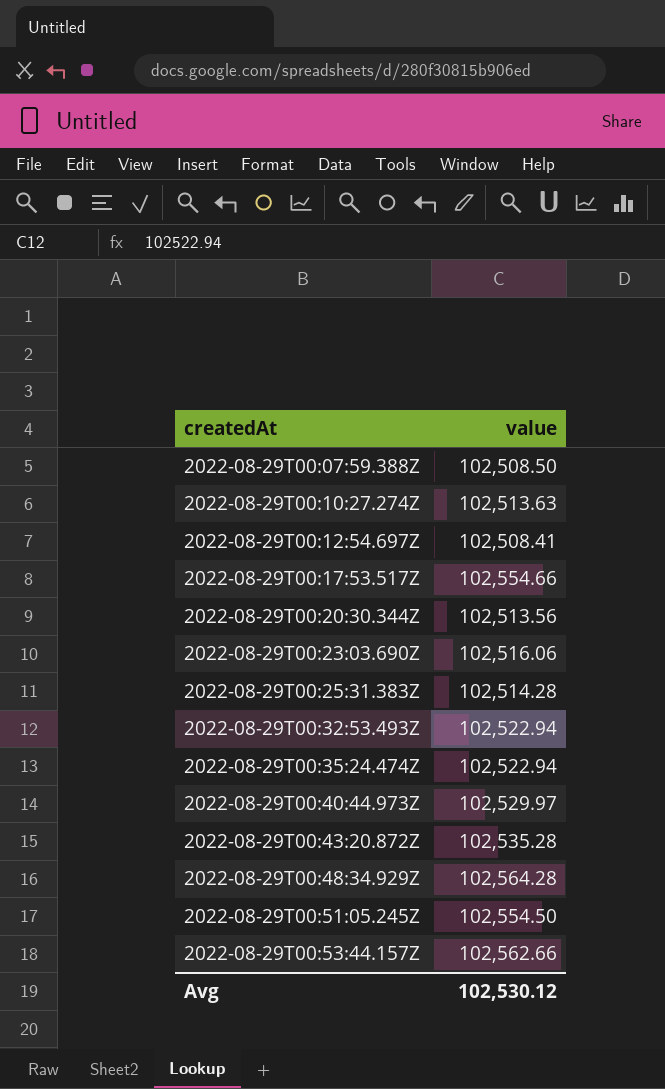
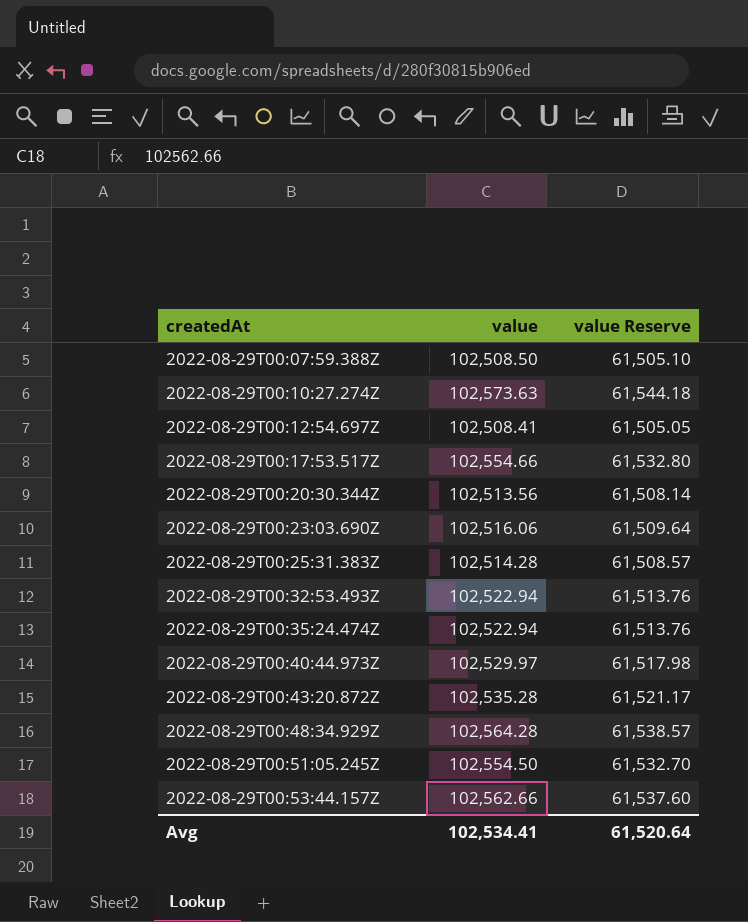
column value Reserve | formula: none -> [value] * 0.6
2022-08-29T00:10:27.274Z | value: 102,513.63 -> 102,573.63
Avg | value: 102,530.12 -> 102,534.41

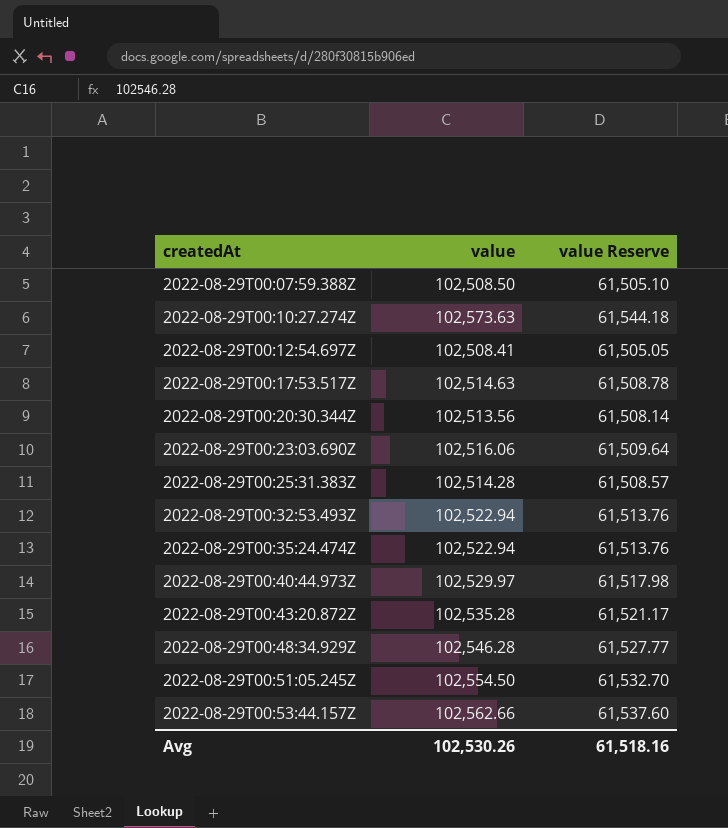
2022-08-29T00:17:53.517Z | value: 102,554.66 -> 102,514.63
2022-08-29T00:17:53.517Z | value Reserve: 61,532.80 -> 61,508.78
2022-08-29T00:48:34.929Z | value: 102,564.28 -> 102,546.28
2022-08-29T00:48:34.929Z | value Reserve: 61,538.57 -> 61,527.77
Avg | value: 102,534.41 -> 102,530.26
Avg | value Reserve: 61,520.64 -> 61,518.16

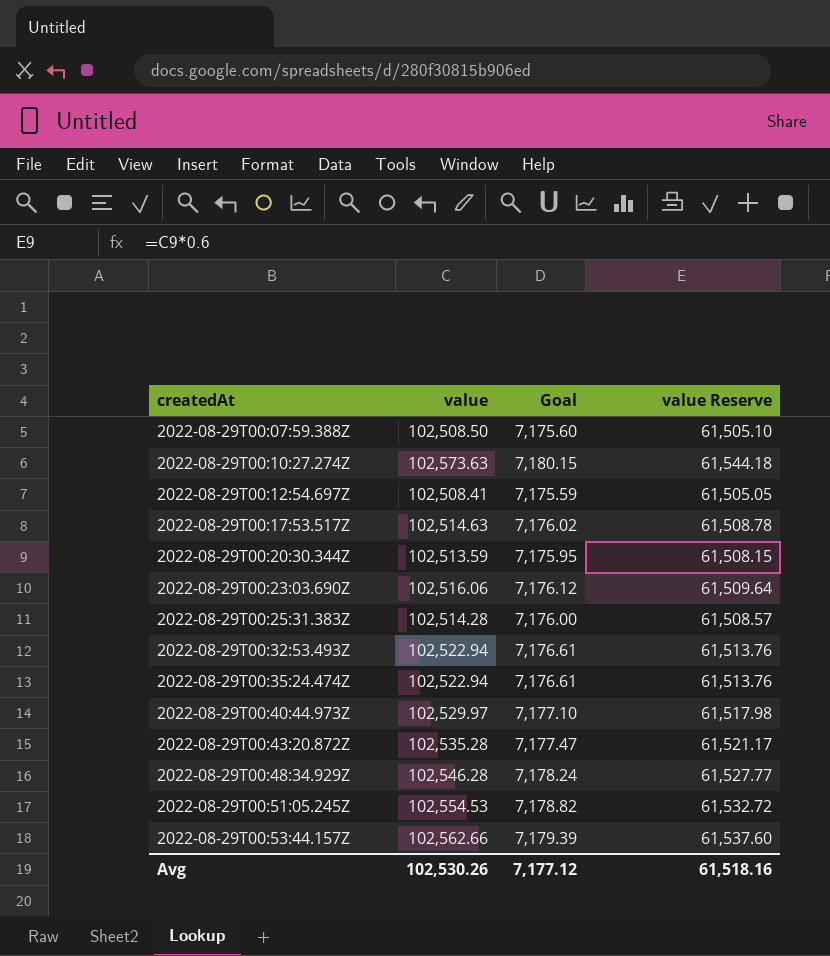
column Goal | formula: none -> [value] * 0.07
2022-08-29T00:20:30.344Z | value: 102,513.56 -> 102,513.59
2022-08-29T00:20:30.344Z | value Reserve: 61,508.14 -> 61,508.15
2022-08-29T00:51:05.245Z | value: 102,554.50 -> 102,554.53
2022-08-29T00:51:05.245Z | value Reserve: 61,532.70 -> 61,532.72

